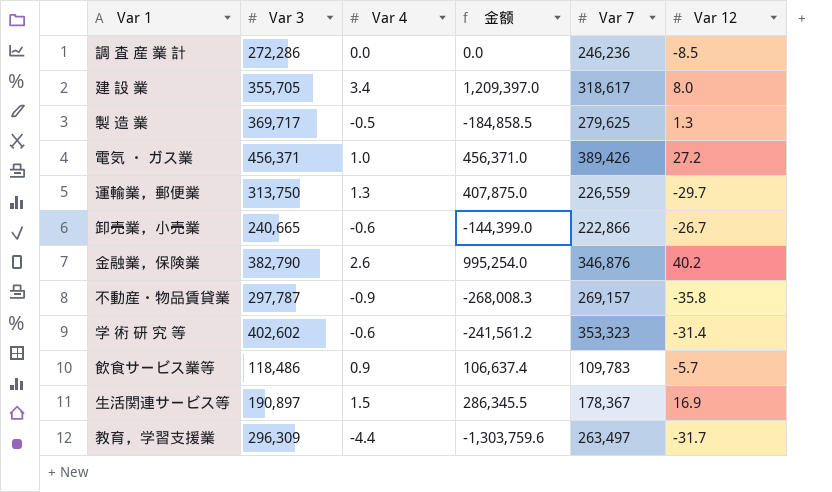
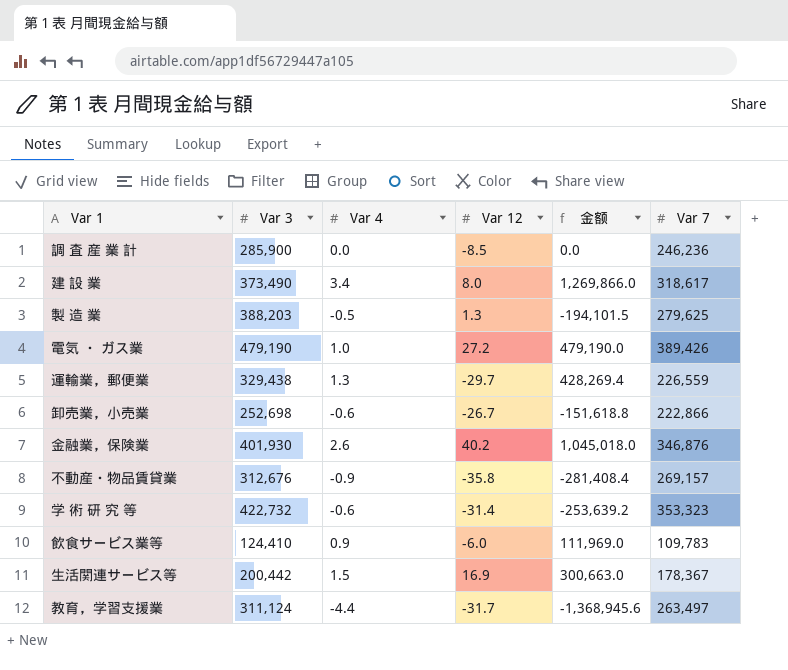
column Var 12 | position: 6 -> 4
調 査 産 業 計 | Var 3: 272,286 -> 285,900
建 設 業 | Var 3: 355,705 -> 373,490
建 設 業 | 金额: 1,209,397.0 -> 1,269,866.0
製 造 業 | Var 3: 369,717 -> 388,203
製 造 業 | 金额: -184,858.5 -> -194,101.5
電気 ・ ガス業 | Var 3: 456,371 -> 479,190
電気 ・ ガス業 | 金额: 456,371.0 -> 479,190.0
運輸業，郵便業 | Var 3: 313,750 -> 329,438
運輸業，郵便業 | 金额: 407,875.0 -> 428,269.4
卸売業，小売業 | Var 3: 240,665 -> 252,698
卸売業，小売業 | 金额: -144,399.0 -> -151,618.8
金融業，保険業 | Var 3: 382,790 -> 401,930
金融業，保険業 | 金额: 995,254.0 -> 1,045,018.0
不動産・物品賃貸業 | Var 3: 297,787 -> 312,676
不動産・物品賃貸業 | 金额: -268,008.3 -> -281,408.4
学 術 研 究 等 | Var 3: 402,602 -> 422,732
学 術 研 究 等 | 金额: -241,561.2 -> -253,639.2
飲食サービス業等 | Var 3: 118,486 -> 124,410
飲食サービス業等 | Var 12: -5.7 -> -6.0
飲食サービス業等 | 金额: 106,637.4 -> 111,969.0
生活関連サービス等 | Var 3: 190,897 -> 200,442
生活関連サービス等 | 金额: 286,345.5 -> 300,663.0
教育，学習支援業 | Var 3: 296,309 -> 311,124
教育，学習支援業 | 金额: -1,303,759.6 -> -1,368,945.6

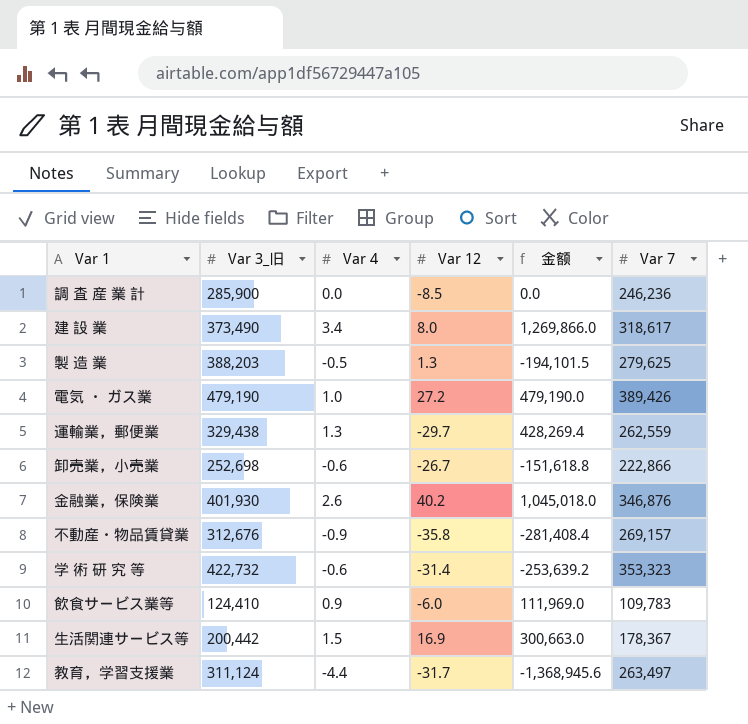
column name: Var 3 -> Var 3_旧
運輸業，郵便業 | Var 7: 226,559 -> 262,559

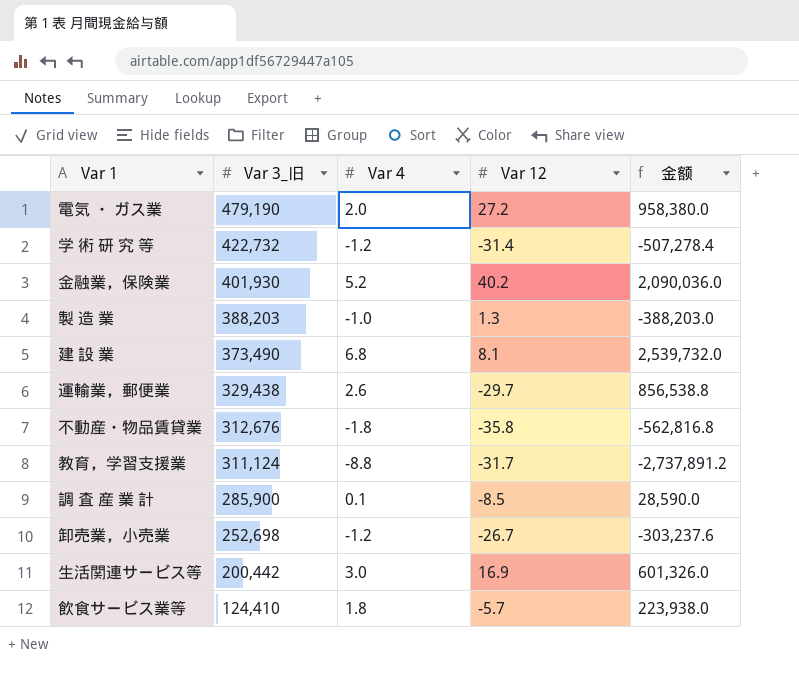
row order: none -> Var 3_旧 descending
column Var 7 | position: 6 -> none
電気 ・ ガス業 | Var 4: 1.0 -> 2.0
電気 ・ ガス業 | 金额: 479,190.0 -> 958,380.0
学 術 研 究 等 | Var 4: -0.6 -> -1.2
学 術 研 究 等 | 金额: -253,639.2 -> -507,278.4
金融業，保険業 | Var 4: 2.6 -> 5.2
金融業，保険業 | 金额: 1,045,018.0 -> 2,090,036.0
製 造 業 | Var 4: -0.5 -> -1.0
製 造 業 | 金额: -194,101.5 -> -388,203.0
建 設 業 | Var 4: 3.4 -> 6.8
建 設 業 | Var 12: 8.0 -> 8.1
建 設 業 | 金额: 1,269,866.0 -> 2,539,732.0
運輸業，郵便業 | Var 4: 1.3 -> 2.6
運輸業，郵便業 | 金额: 428,269.4 -> 856,538.8
不動産・物品賃貸業 | Var 4: -0.9 -> -1.8
不動産・物品賃貸業 | 金额: -281,408.4 -> -562,816.8
教育，学習支援業 | Var 4: -4.4 -> -8.8
教育，学習支援業 | 金额: -1,368,945.6 -> -2,737,891.2
調 査 産 業 計 | Var 4: 0.0 -> 0.1
調 査 産 業 計 | 金额: 0.0 -> 28,590.0
卸売業，小売業 | Var 4: -0.6 -> -1.2
卸売業，小売業 | 金额: -151,618.8 -> -303,237.6
生活関連サービス等 | Var 4: 1.5 -> 3.0
生活関連サービス等 | 金额: 300,663.0 -> 601,326.0
飲食サービス業等 | Var 4: 0.9 -> 1.8
飲食サービス業等 | Var 12: -6.0 -> -5.7
飲食サービス業等 | 金额: 111,969.0 -> 223,938.0

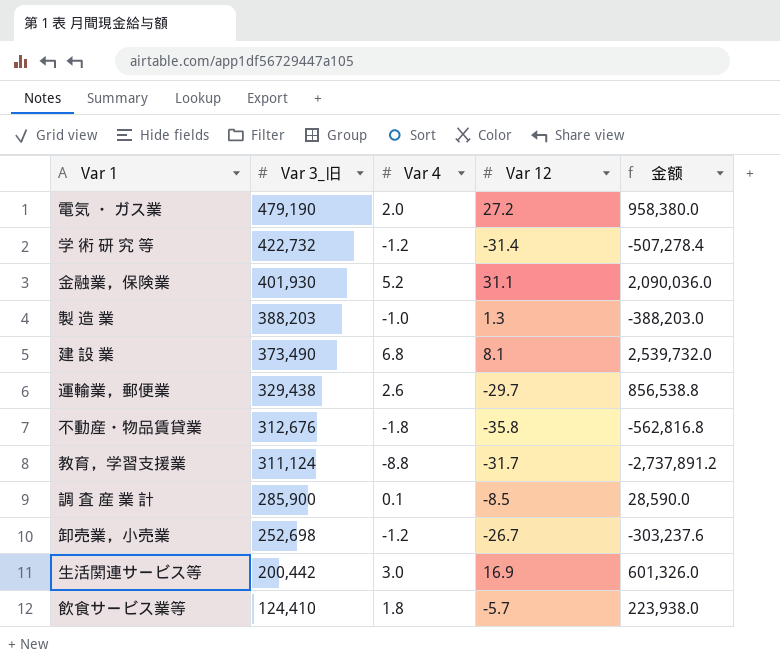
金融業，保険業 | Var 12: 40.2 -> 31.1

